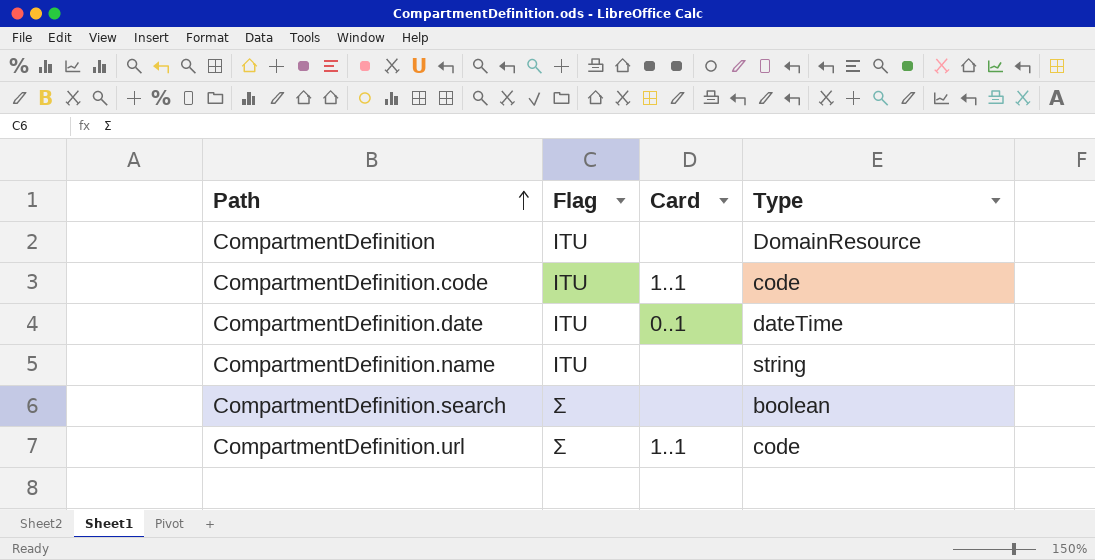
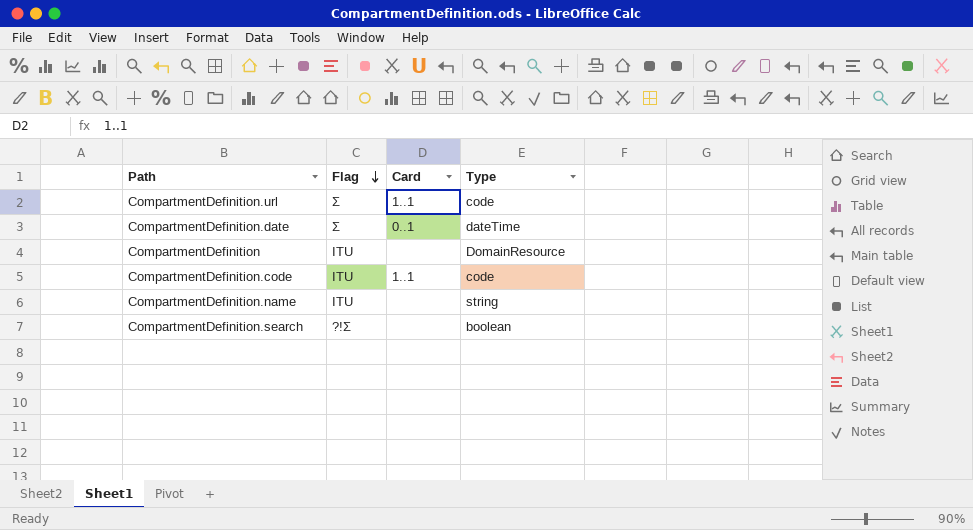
row order: Path ascending -> Flag descending
CompartmentDefinition.date | Flag: ITU -> Σ
CompartmentDefinition.search | Flag: Σ -> ?!Σ

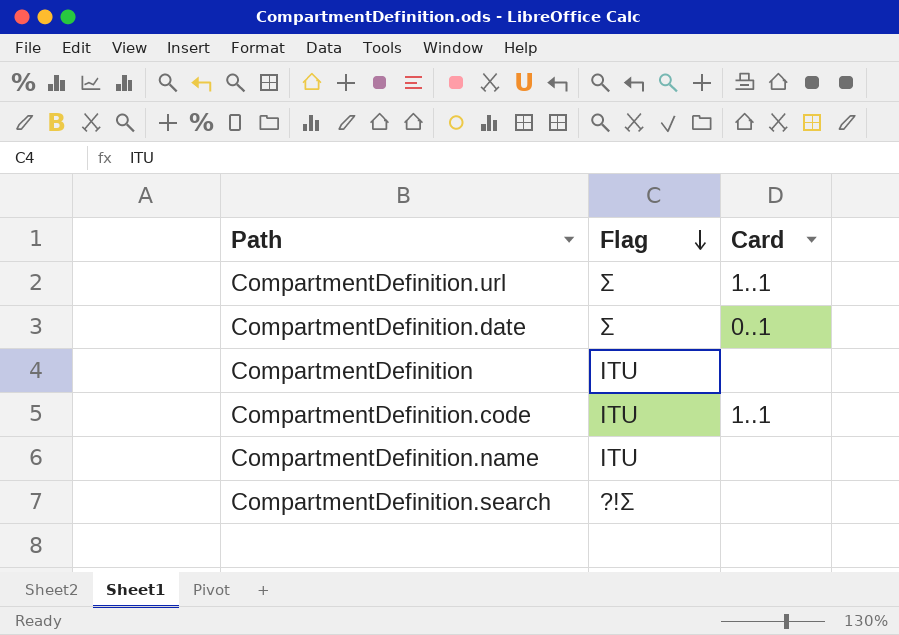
column Type | position: 4 -> none

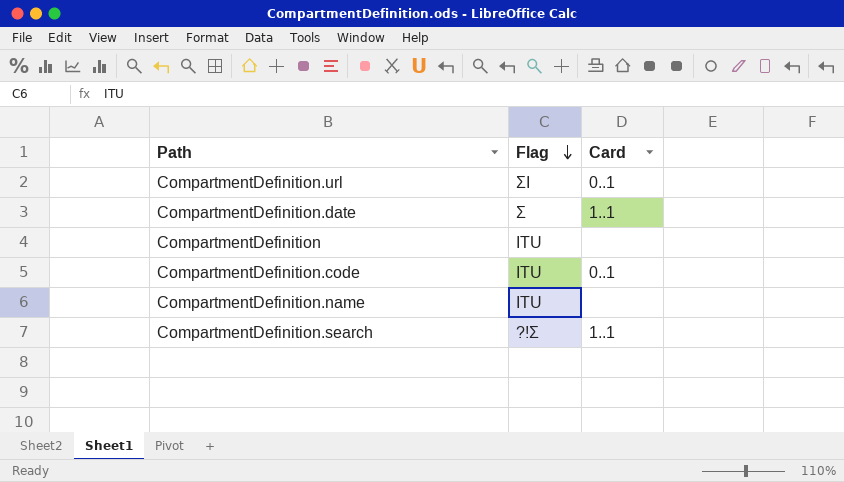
CompartmentDefinition.url | Flag: Σ -> ΣI
CompartmentDefinition.url | Card: 1..1 -> 0..1
CompartmentDefinition.date | Card: 0..1 -> 1..1
CompartmentDefinition.code | Card: 1..1 -> 0..1
CompartmentDefinition.search | Card: none -> 1..1

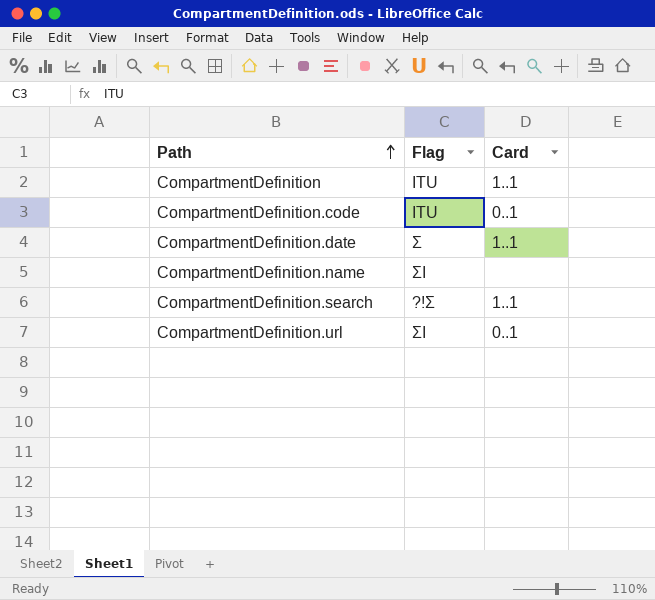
row order: Flag descending -> Path ascending
CompartmentDefinition | Card: none -> 1..1
CompartmentDefinition.name | Flag: ITU -> ΣI

